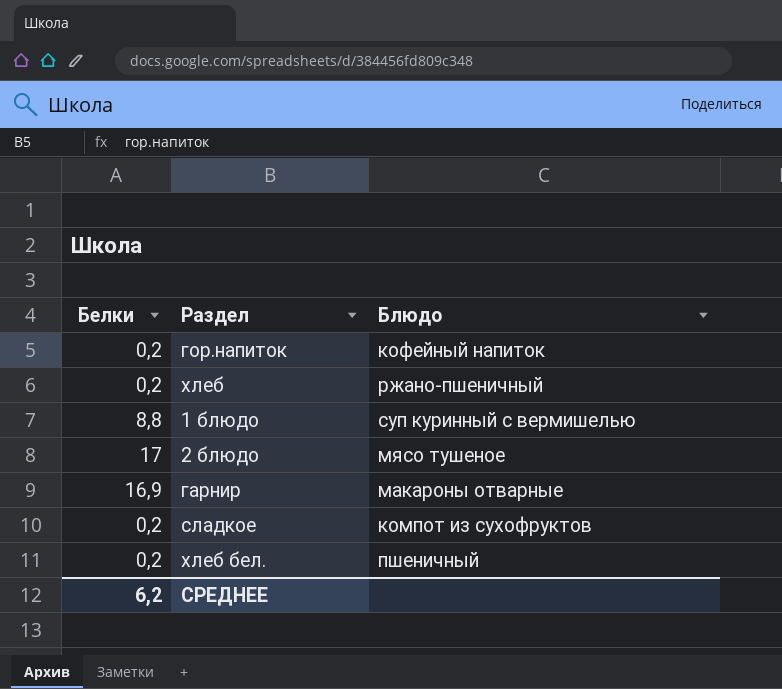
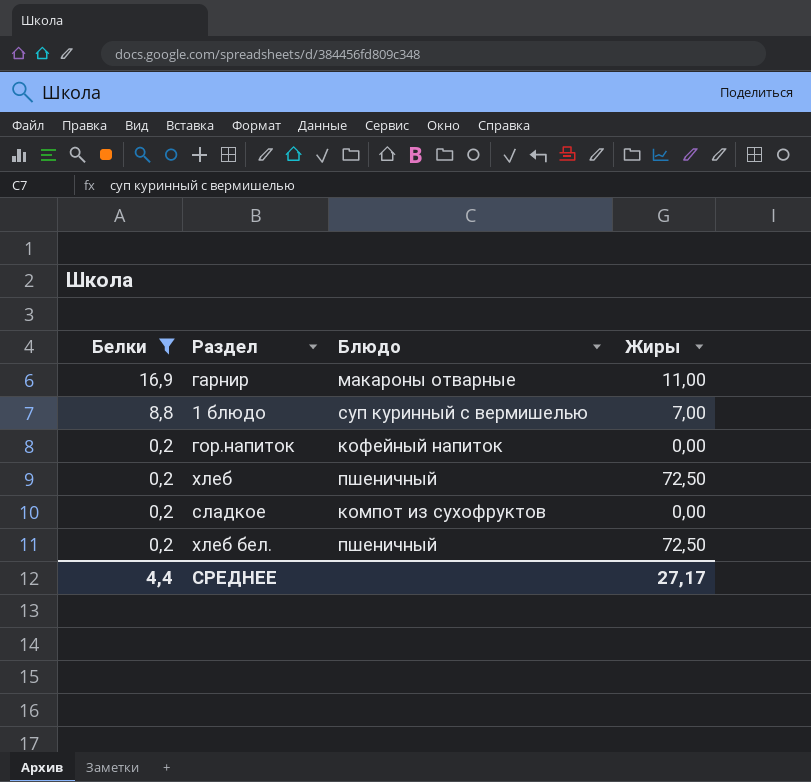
filter: none -> Белки != 17
row order: none -> Белки descending
column Жиры | position: none -> 4
хлеб | Блюдо: ржано-пшеничный -> пшеничный
СРЕДНЕЕ | Белки: 6,2 -> 4,4

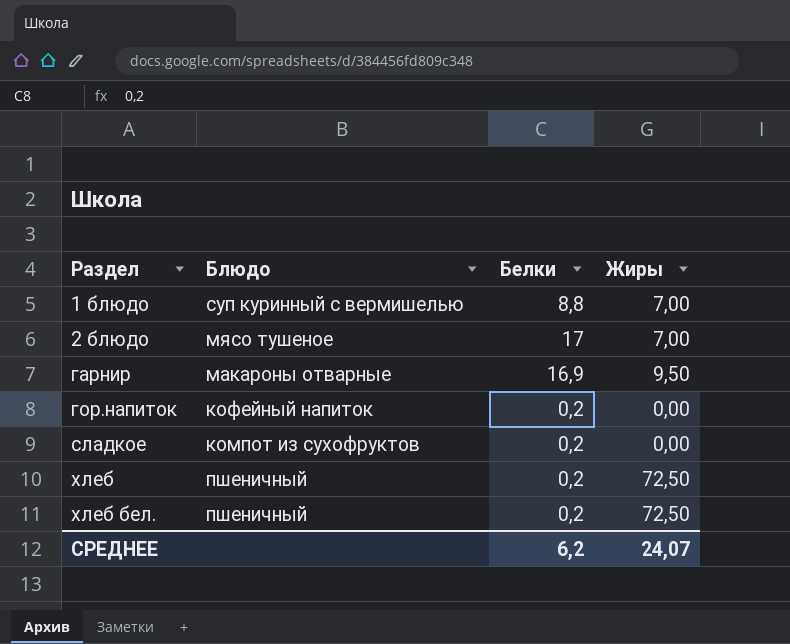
filter: Белки != 17 -> none
row order: Белки descending -> Раздел ascending
column Белки | position: 1 -> 3
гарнир | Жиры: 11,00 -> 9,50
СРЕДНЕЕ | Белки: 4,4 -> 6,2
СРЕДНЕЕ | Жиры: 27,17 -> 24,07

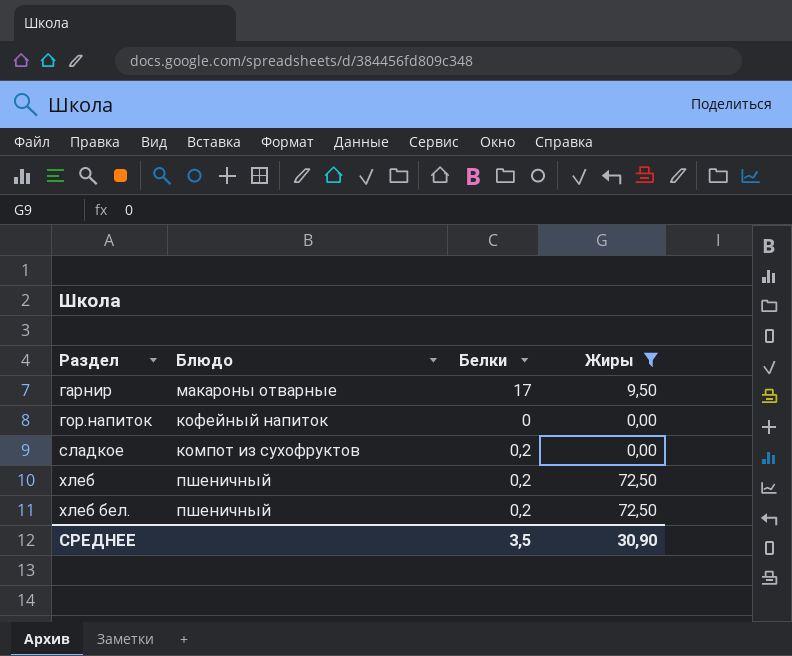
filter: none -> Жиры != 7,00
гарнир | Белки: 16,9 -> 17
гор.напиток | Белки: 0,2 -> 0
СРЕДНЕЕ | Белки: 6,2 -> 3,5
СРЕДНЕЕ | Жиры: 24,07 -> 30,90

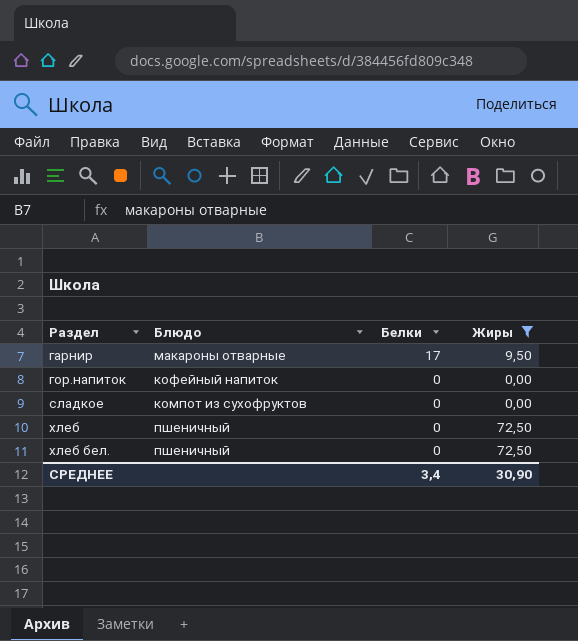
сладкое | Белки: 0,2 -> 0
хлеб | Белки: 0,2 -> 0
хлеб бел. | Белки: 0,2 -> 0
СРЕДНЕЕ | Белки: 3,5 -> 3,4

